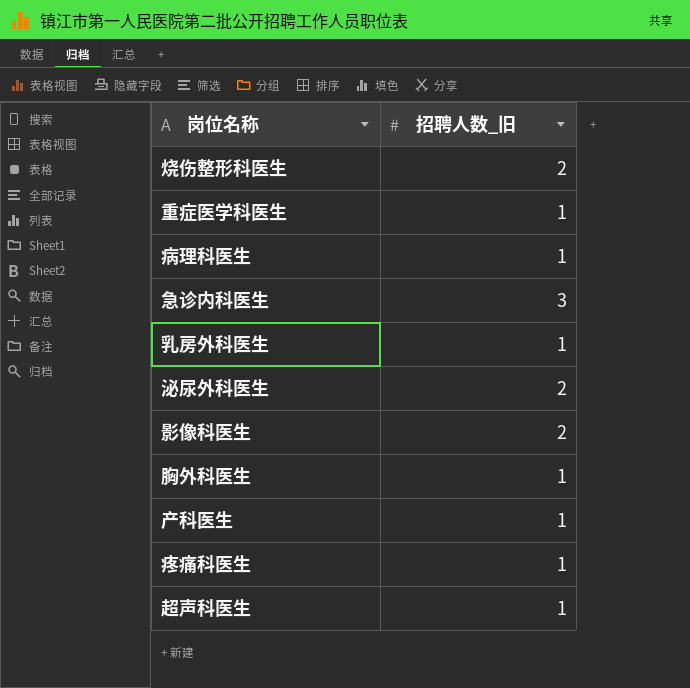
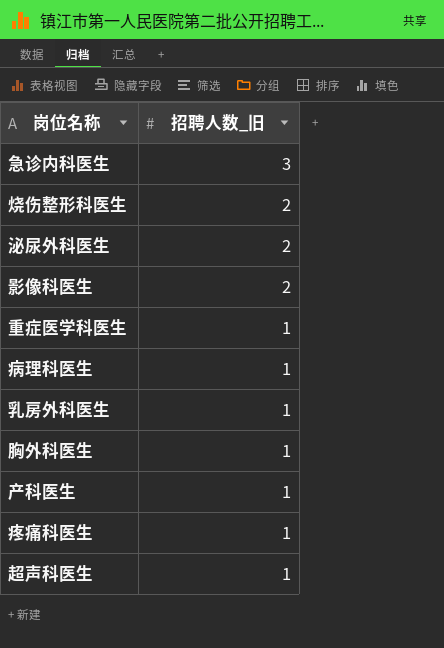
row order: none -> 招聘人数_旧 descending

